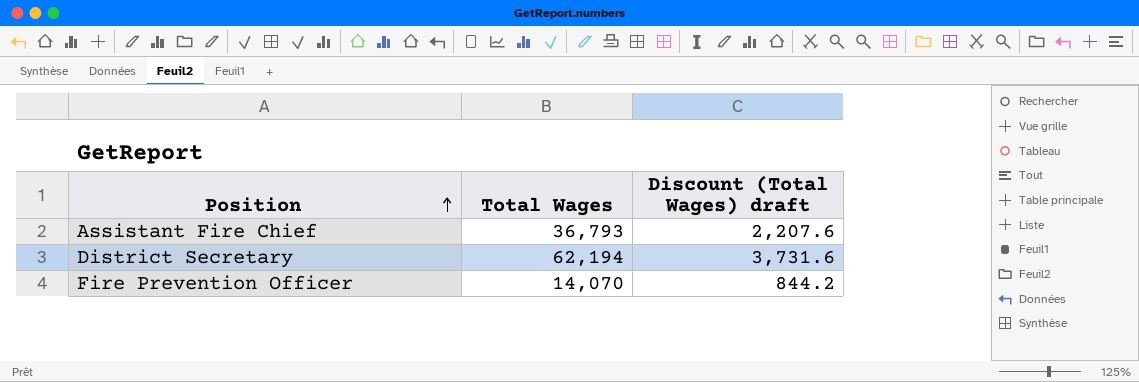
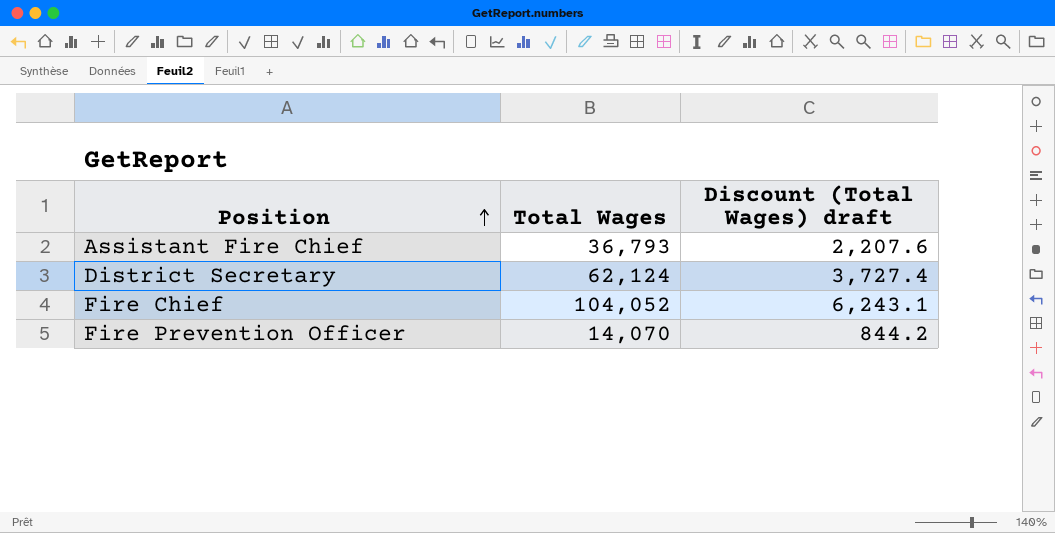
District Secretary | Total Wages: 62,194 -> 62,124
District Secretary | Discount (Total Wages) draft: 3,731.6 -> 3,727.4
row Fire Chief: none -> 104,052 | 6,243.1

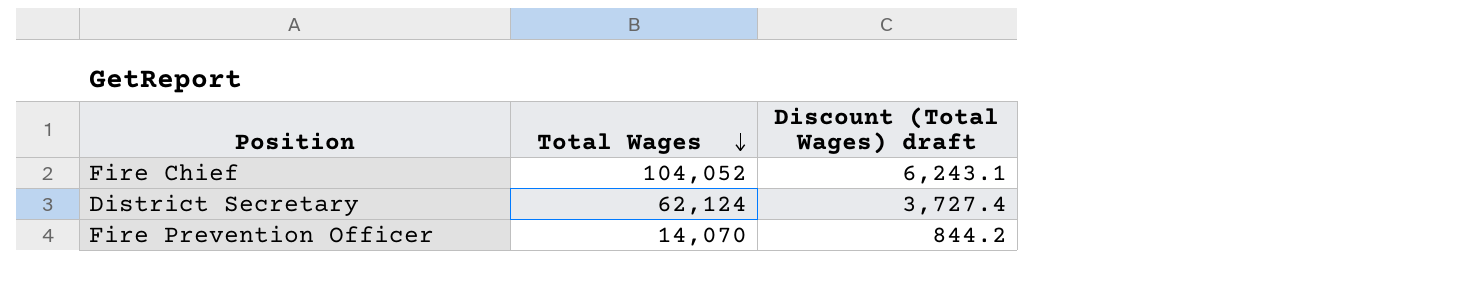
row order: Position ascending -> Total Wages descending
row Assistant Fire Chief: 36,793 | 2,207.6 -> none

